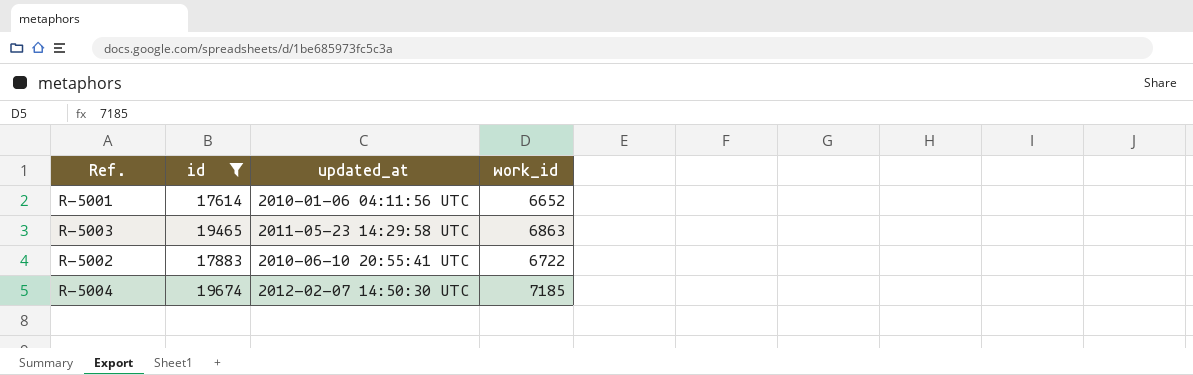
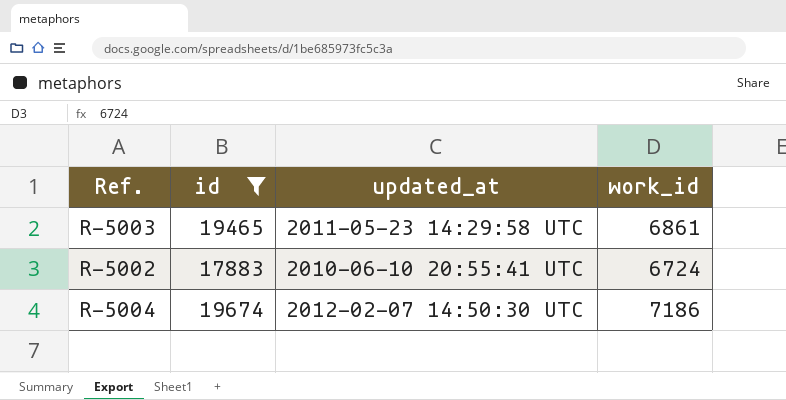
row R-5001: 17614 | 2010-01-06 04:11:56 UTC | 6652 -> none
R-5003 | work_id: 6863 -> 6861
R-5002 | work_id: 6722 -> 6724
R-5004 | work_id: 7185 -> 7186

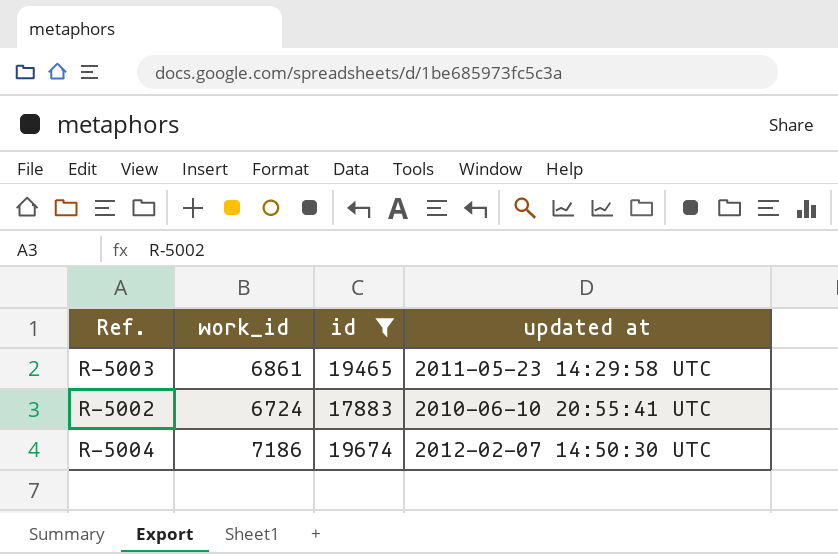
column work_id | position: 4 -> 2
column name: updated_at -> updated at

